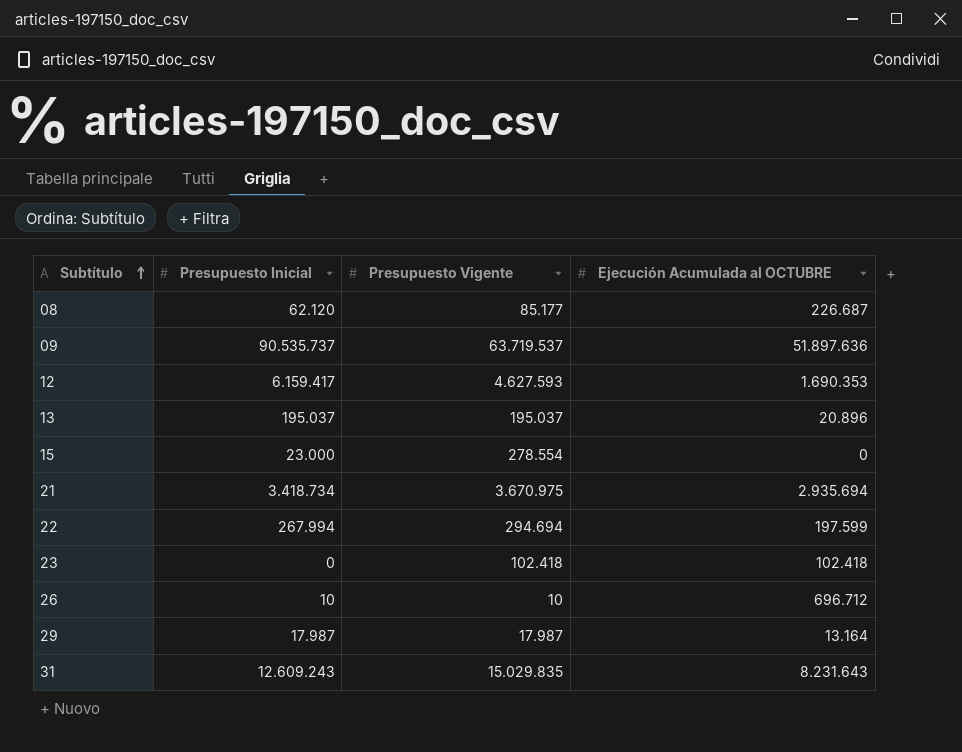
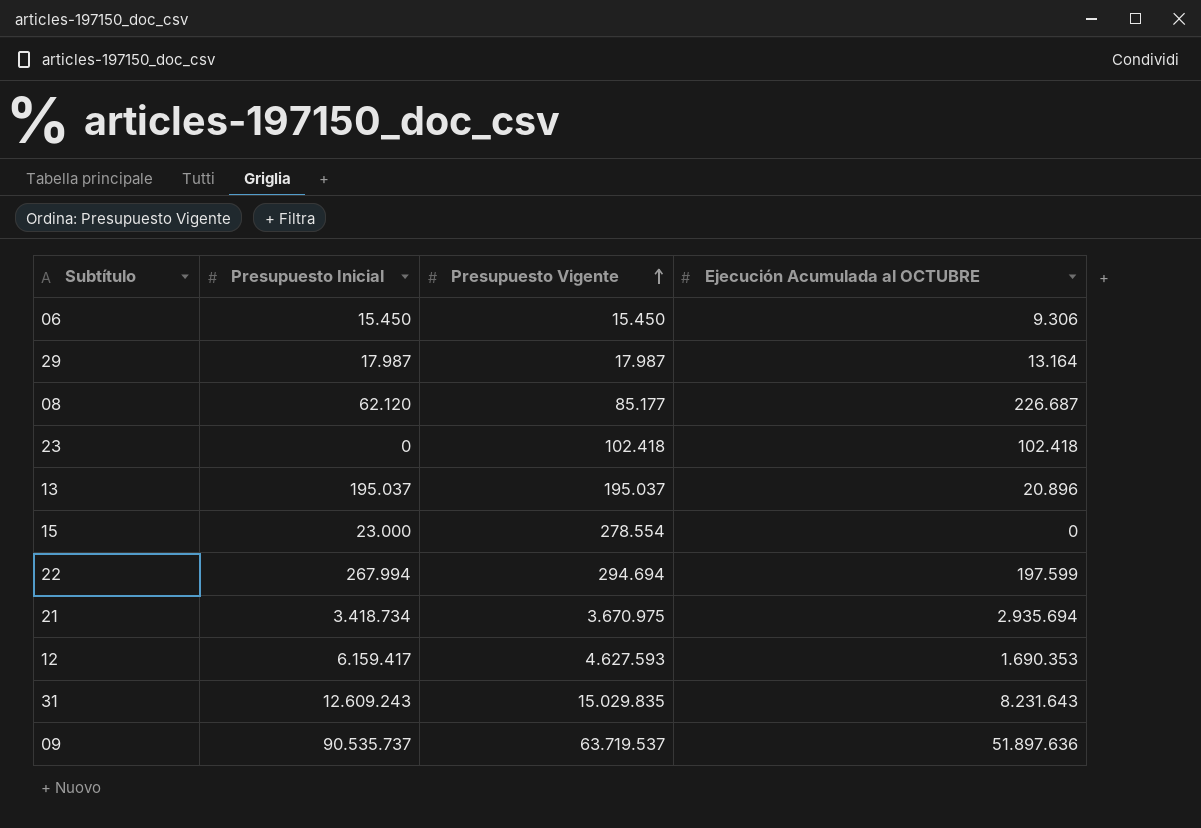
row order: Subtítulo ascending -> Presupuesto Vigente ascending
row 26: 10 | 10 | 696.712 -> none
row 06: none -> 15.450 | 15.450 | 9.306

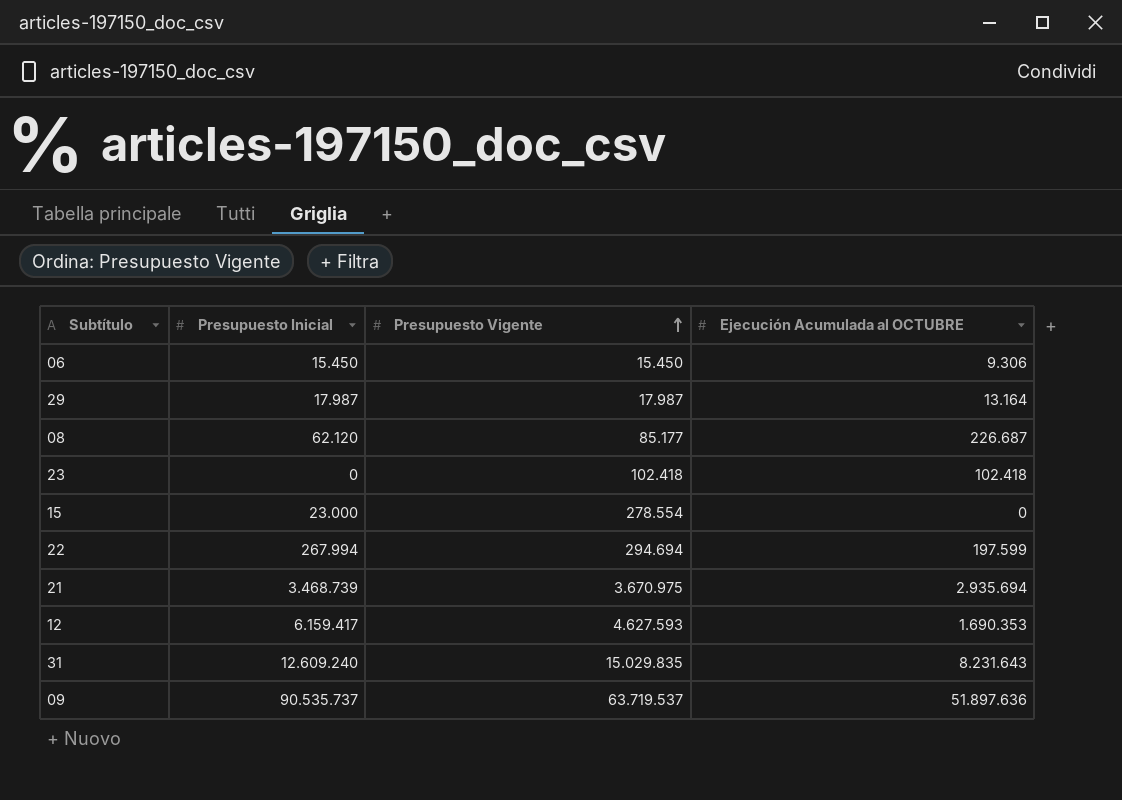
row 13: 195.037 | 195.037 | 20.896 -> none
21 | Presupuesto Inicial: 3.418.734 -> 3.468.739
31 | Presupuesto Inicial: 12.609.243 -> 12.609.240

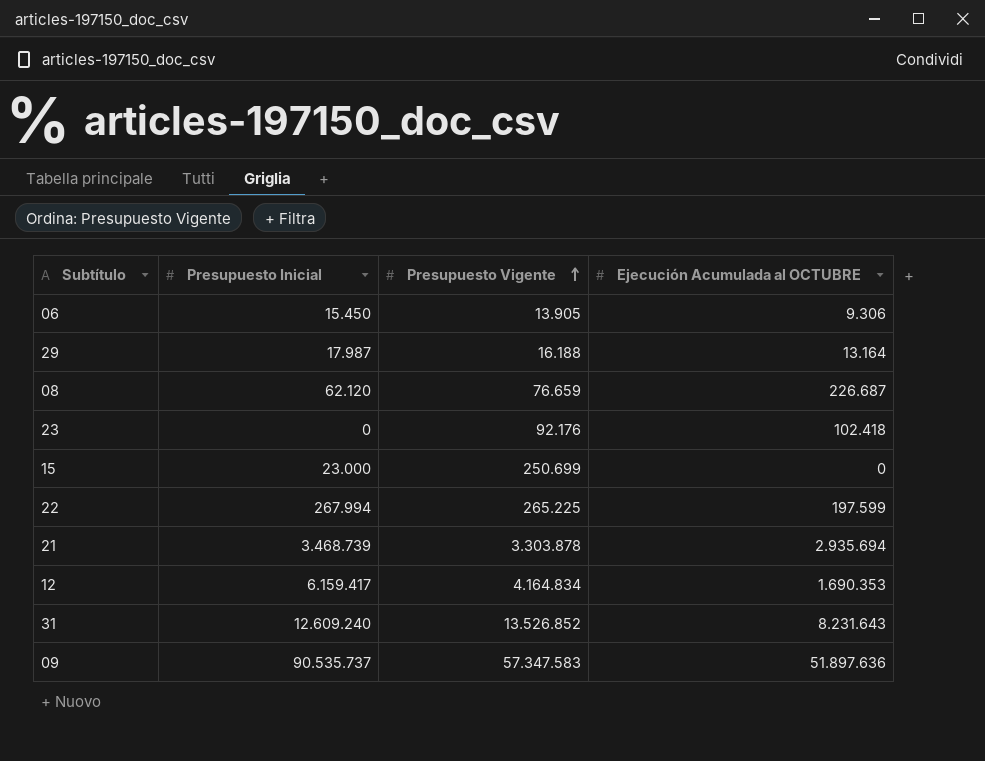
06 | Presupuesto Vigente: 15.450 -> 13.905
29 | Presupuesto Vigente: 17.987 -> 16.188
08 | Presupuesto Vigente: 85.177 -> 76.659
23 | Presupuesto Vigente: 102.418 -> 92.176
15 | Presupuesto Vigente: 278.554 -> 250.699
22 | Presupuesto Vigente: 294.694 -> 265.225
21 | Presupuesto Vigente: 3.670.975 -> 3.303.878
12 | Presupuesto Vigente: 4.627.593 -> 4.164.834
31 | Presupuesto Vigente: 15.029.835 -> 13.526.852
09 | Presupuesto Vigente: 63.719.537 -> 57.347.583

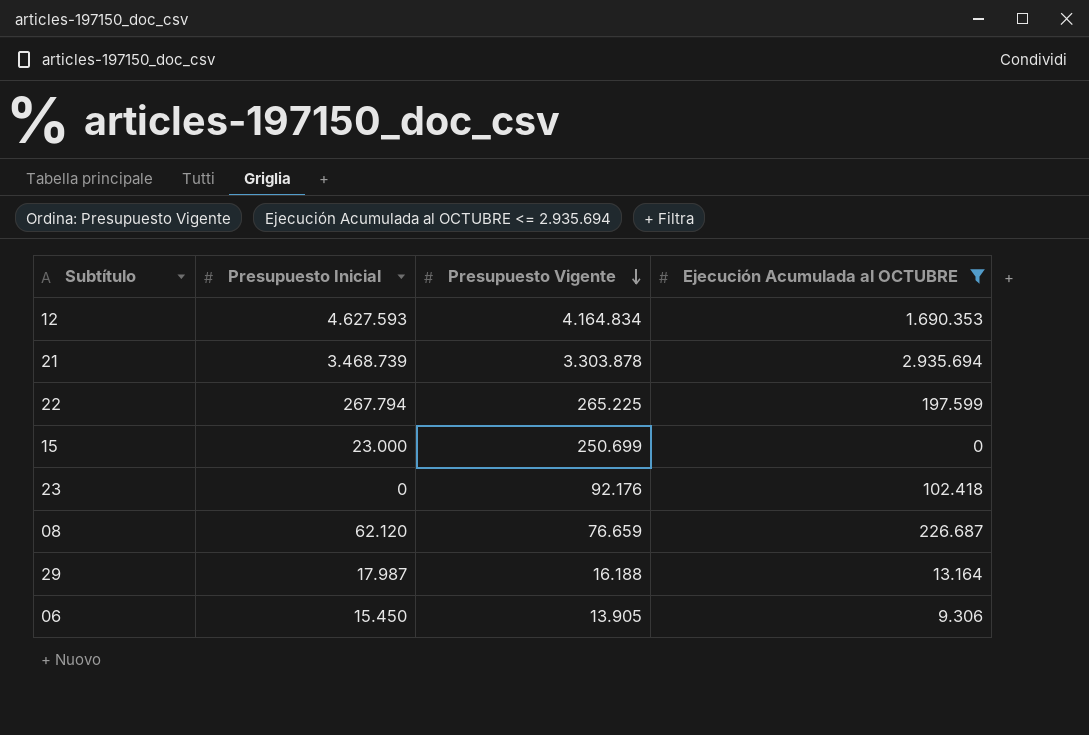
filter: none -> Ejecución Acumulada al OCTUBRE <= 2.935.694
row order: Presupuesto Vigente ascending -> Presupuesto Vigente descending
12 | Presupuesto Inicial: 6.159.417 -> 4.627.593
22 | Presupuesto Inicial: 267.994 -> 267.794

